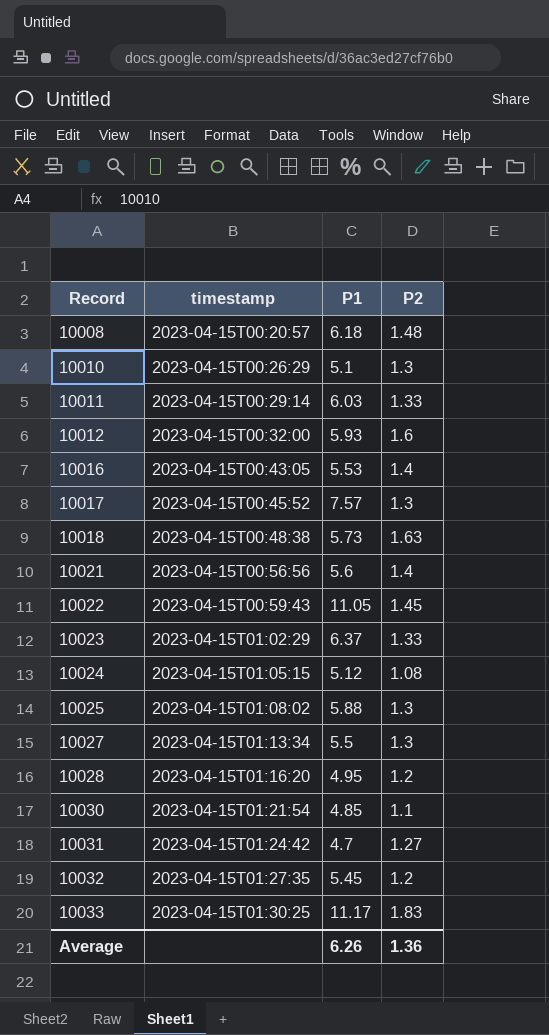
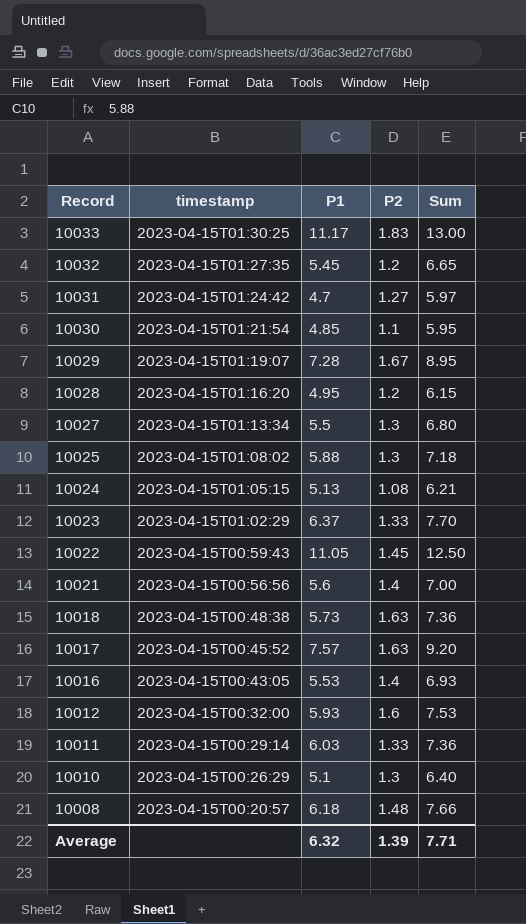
row order: Record ascending -> Record descending
column Sum | formula: none -> [P1] + [P2]
row 10029: none -> 2023-04-15T01:19:07 | 7.28 | 1.67 | 8.95
10024 | P1: 5.12 -> 5.13
10017 | P2: 1.3 -> 1.63
Average | P1: 6.26 -> 6.32
Average | P2: 1.36 -> 1.39

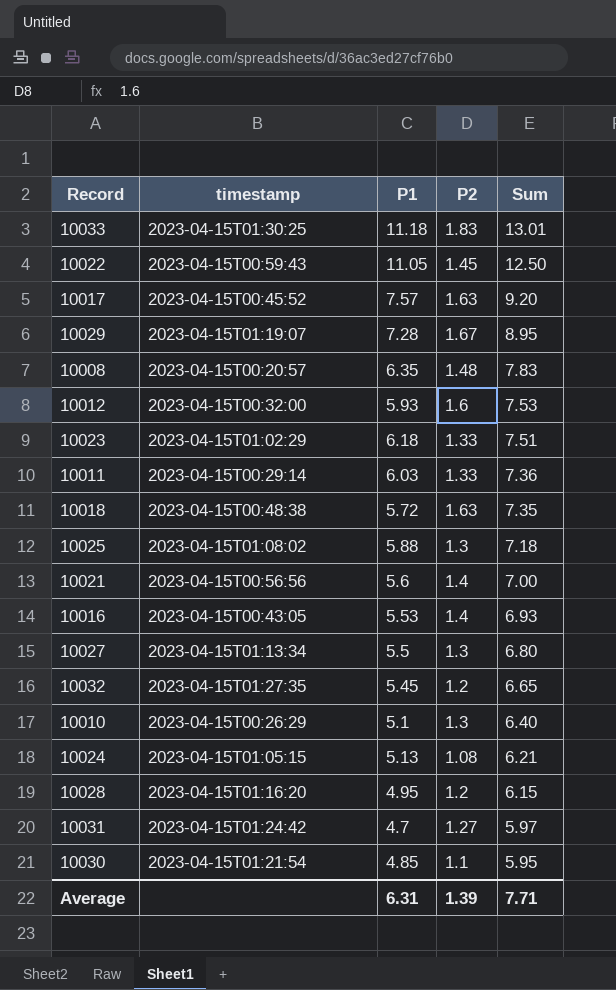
row order: Record descending -> Sum descending
10033 | P1: 11.17 -> 11.18
10033 | Sum: 13.00 -> 13.01
10008 | P1: 6.18 -> 6.35
10008 | Sum: 7.66 -> 7.83
10023 | P1: 6.37 -> 6.18
10023 | Sum: 7.70 -> 7.51
10018 | P1: 5.73 -> 5.72
10018 | Sum: 7.36 -> 7.35
Average | P1: 6.32 -> 6.31

